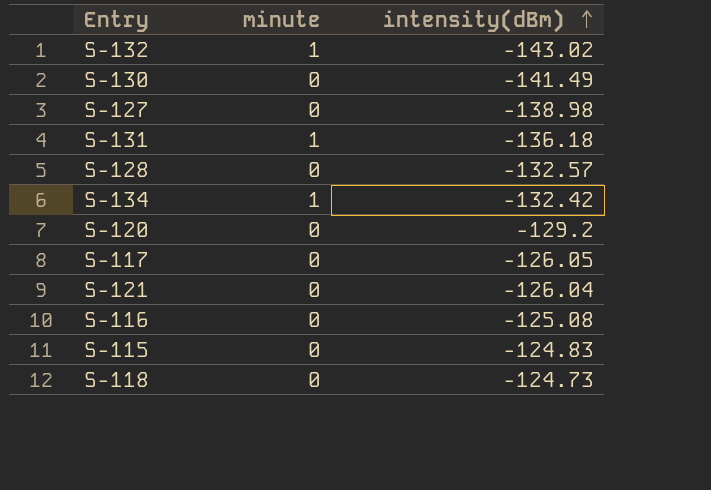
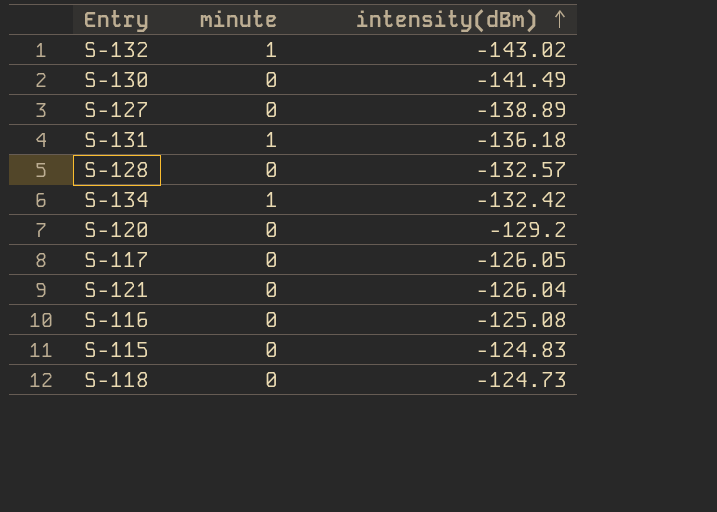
S-127 | intensity(dBm): -138.98 -> -138.89

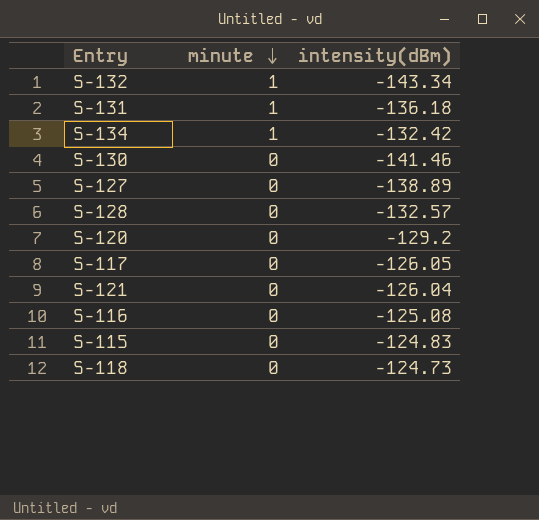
row order: intensity(dBm) ascending -> minute descending
S-132 | intensity(dBm): -143.02 -> -143.34
S-130 | intensity(dBm): -141.49 -> -141.46

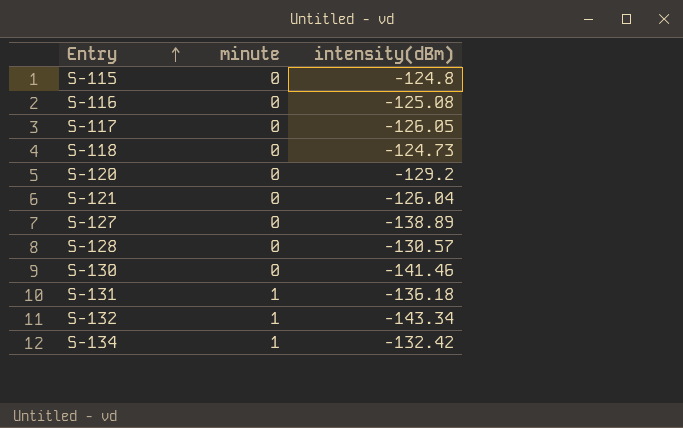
row order: minute descending -> Entry ascending
S-115 | intensity(dBm): -124.83 -> -124.8
S-128 | intensity(dBm): -132.57 -> -130.57

